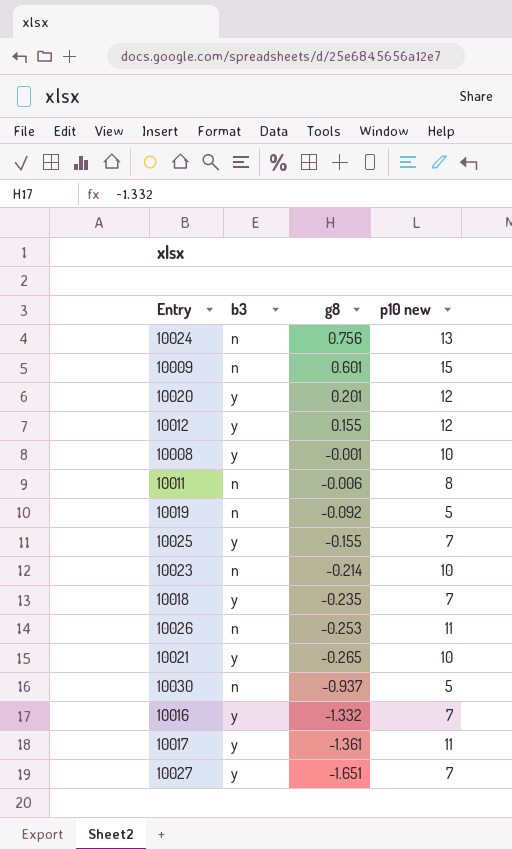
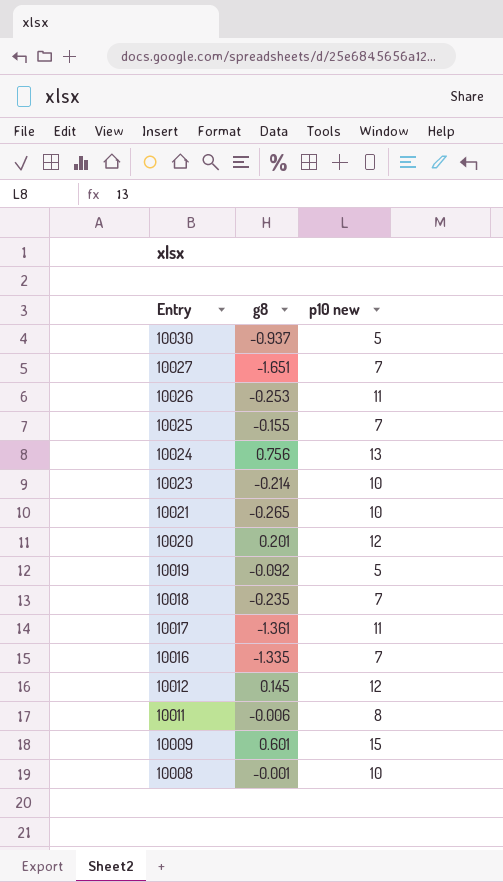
row order: g8 descending -> Entry descending
column b3 | position: 2 -> none
10016 | g8: -1.332 -> -1.335
10012 | g8: 0.155 -> 0.145

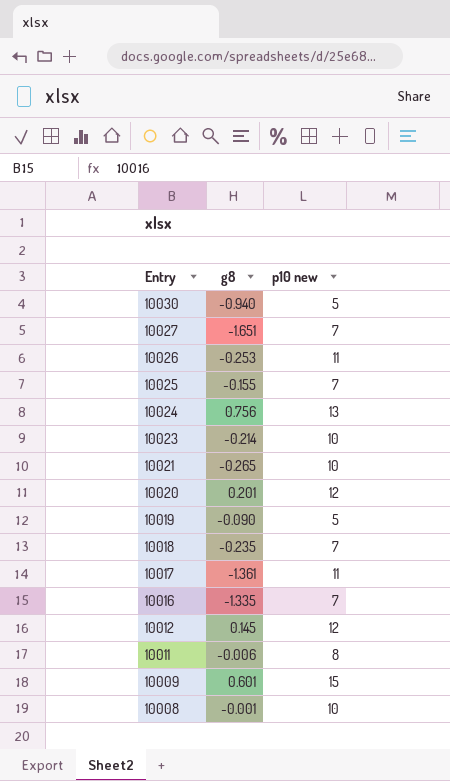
10030 | g8: -0.937 -> -0.940
10019 | g8: -0.092 -> -0.090

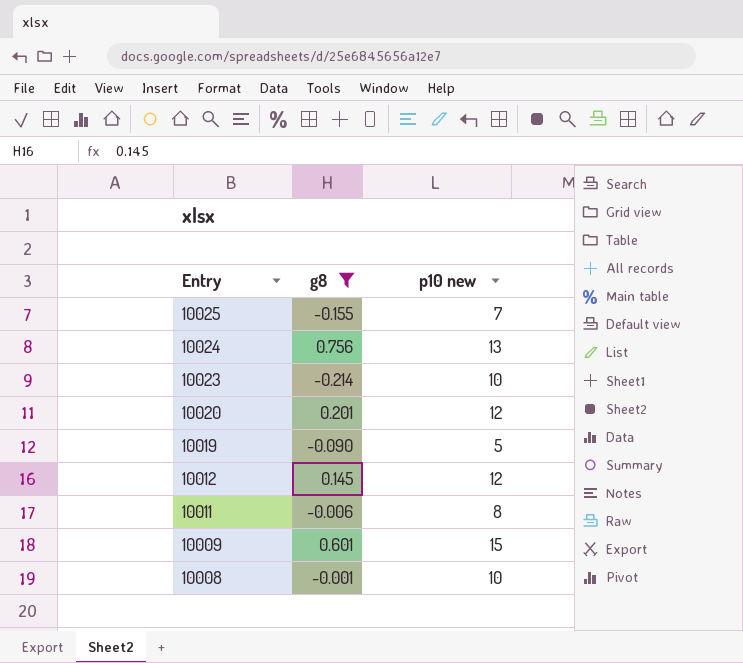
filter: none -> g8 >= -0.214

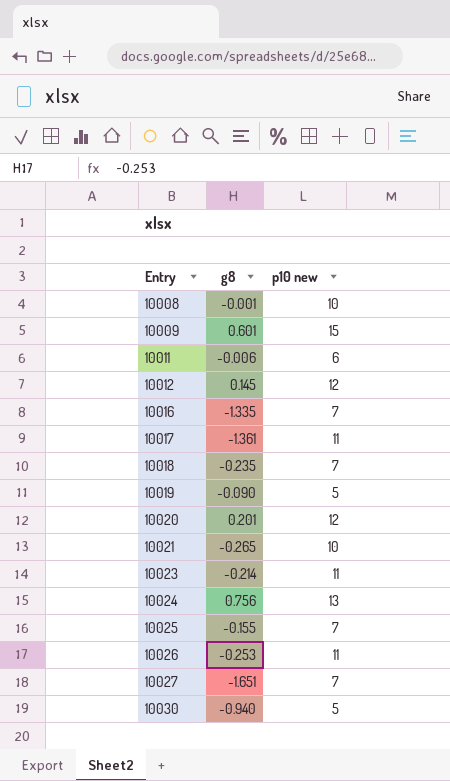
filter: g8 >= -0.214 -> none
row order: Entry descending -> Entry ascending
10011 | p10 new: 8 -> 6
10023 | p10 new: 10 -> 11

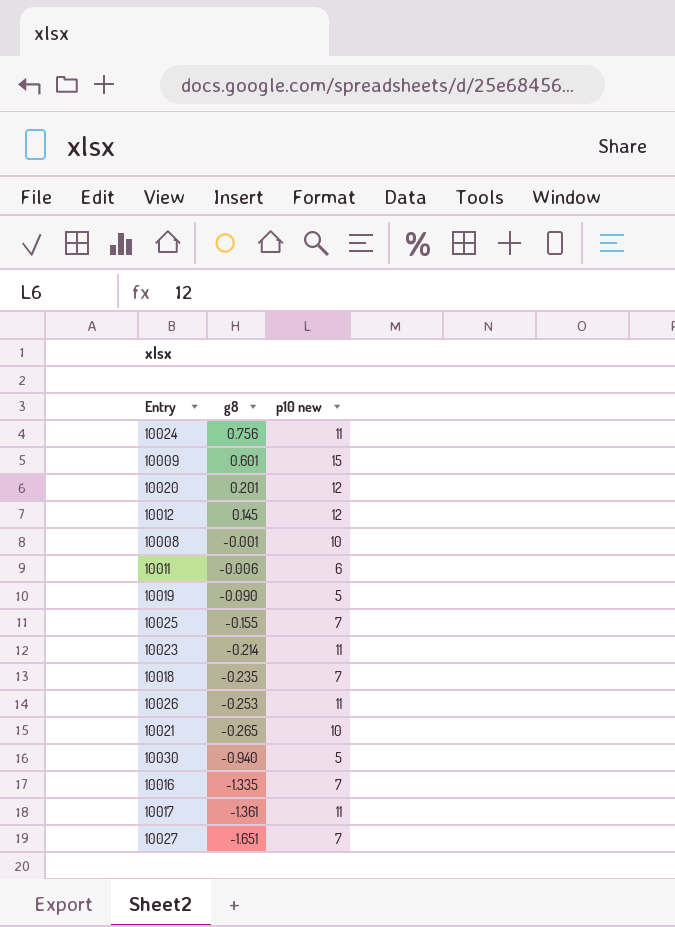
row order: Entry ascending -> g8 descending
10024 | p10 new: 13 -> 11

